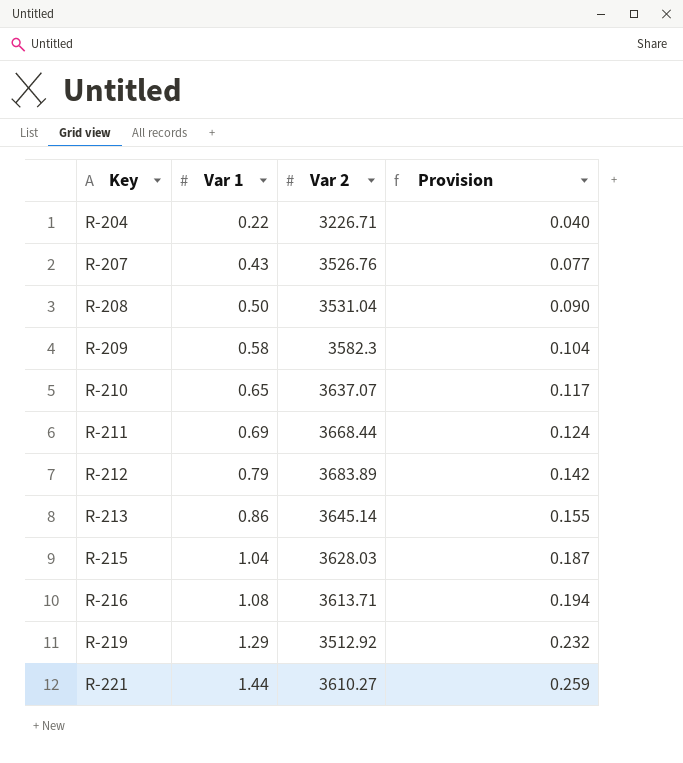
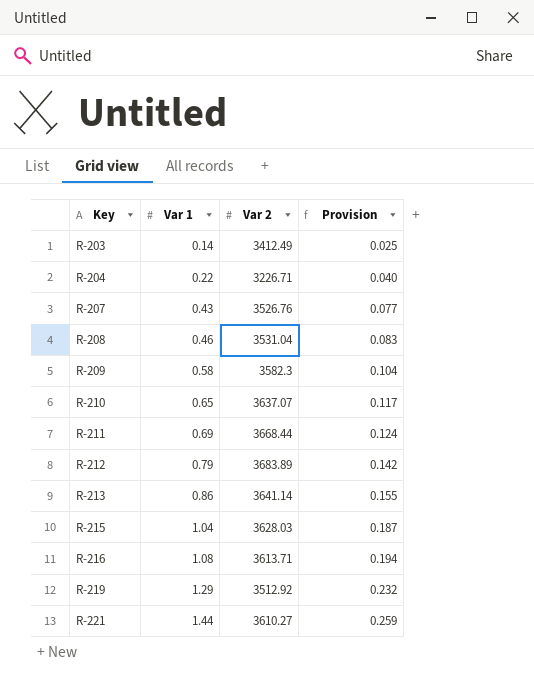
row R-203: none -> 0.14 | 3412.49 | 0.025
R-208 | Var 1: 0.50 -> 0.46
R-208 | Provision: 0.090 -> 0.083
R-213 | Var 2: 3645.14 -> 3641.14

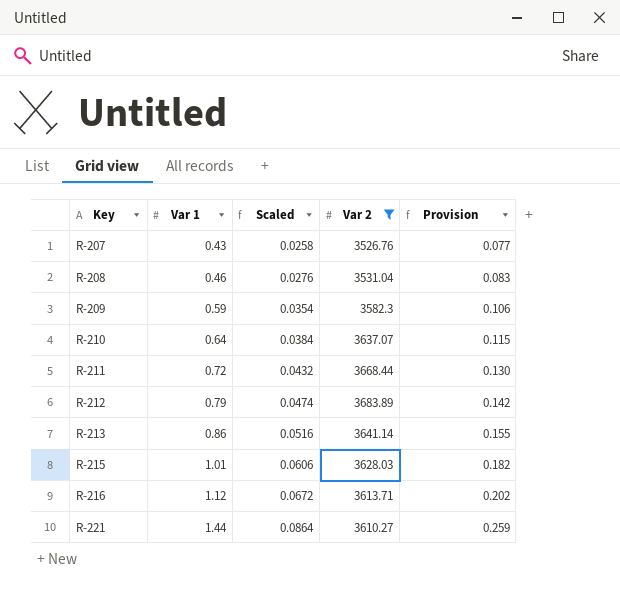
filter: none -> Var 2 >= 3526.76
column Scaled | formula: none -> [Var 1] * 0.06
R-209 | Var 1: 0.58 -> 0.59
R-209 | Provision: 0.104 -> 0.106
R-210 | Var 1: 0.65 -> 0.64
R-210 | Provision: 0.117 -> 0.115
R-211 | Var 1: 0.69 -> 0.72
R-211 | Provision: 0.124 -> 0.130
R-215 | Var 1: 1.04 -> 1.01
R-215 | Provision: 0.187 -> 0.182
R-216 | Var 1: 1.08 -> 1.12
R-216 | Provision: 0.194 -> 0.202

